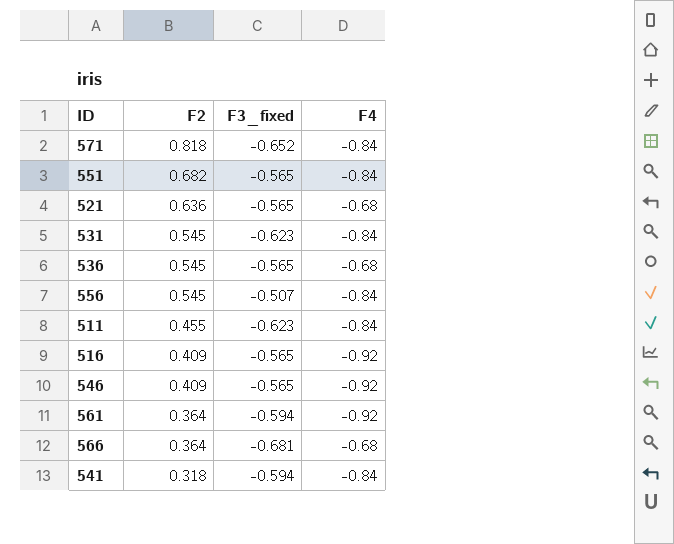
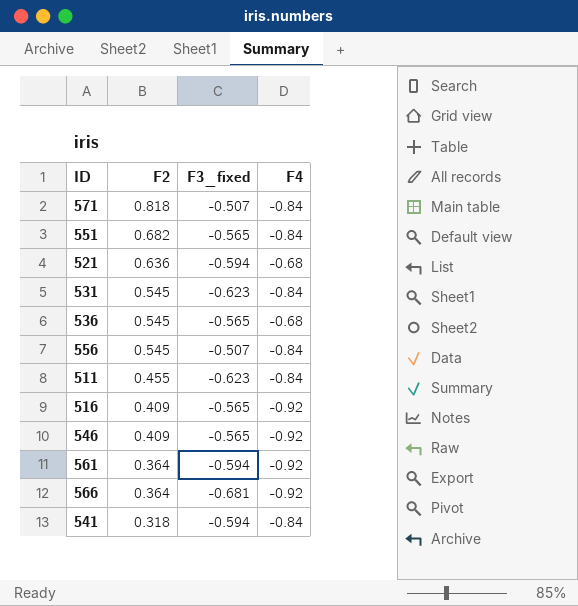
571 | F3_fixed: -0.652 -> -0.507
521 | F3_fixed: -0.565 -> -0.594
566 | F4: -0.68 -> -0.92

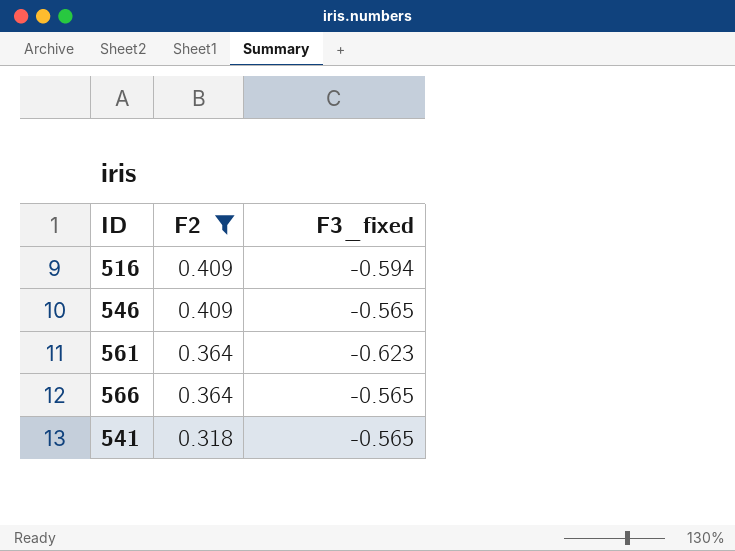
filter: none -> F2 <= 0.409
column F4 | position: 4 -> none
516 | F3_fixed: -0.565 -> -0.594
561 | F3_fixed: -0.594 -> -0.623
566 | F3_fixed: -0.681 -> -0.565
541 | F3_fixed: -0.594 -> -0.565

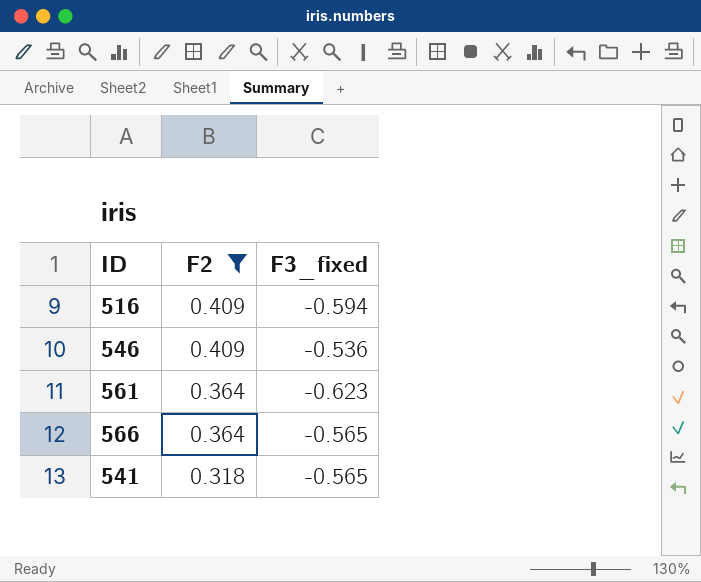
546 | F3_fixed: -0.565 -> -0.536

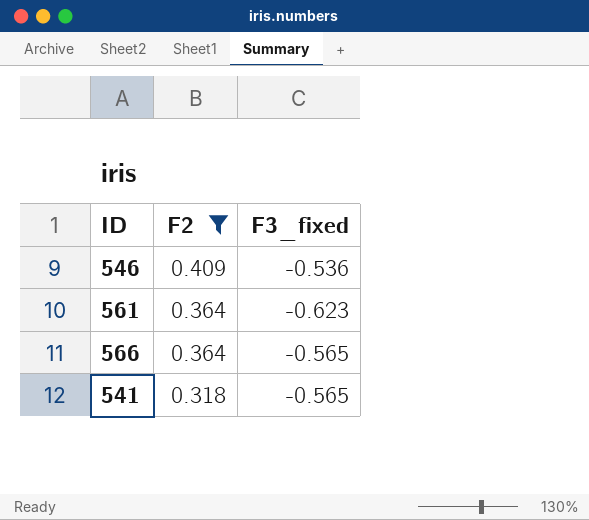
row 516: 0.409 | -0.594 -> none

